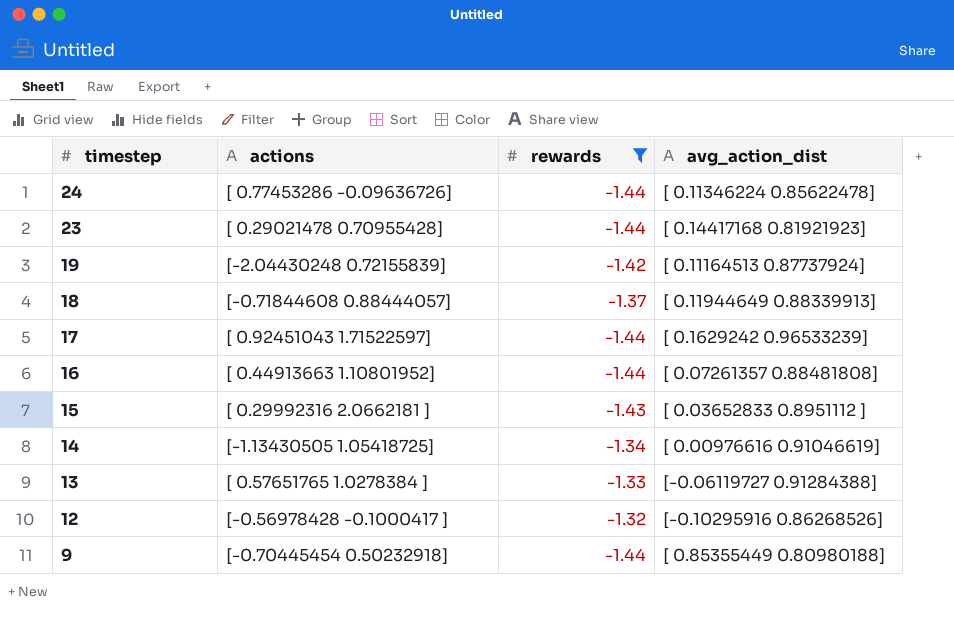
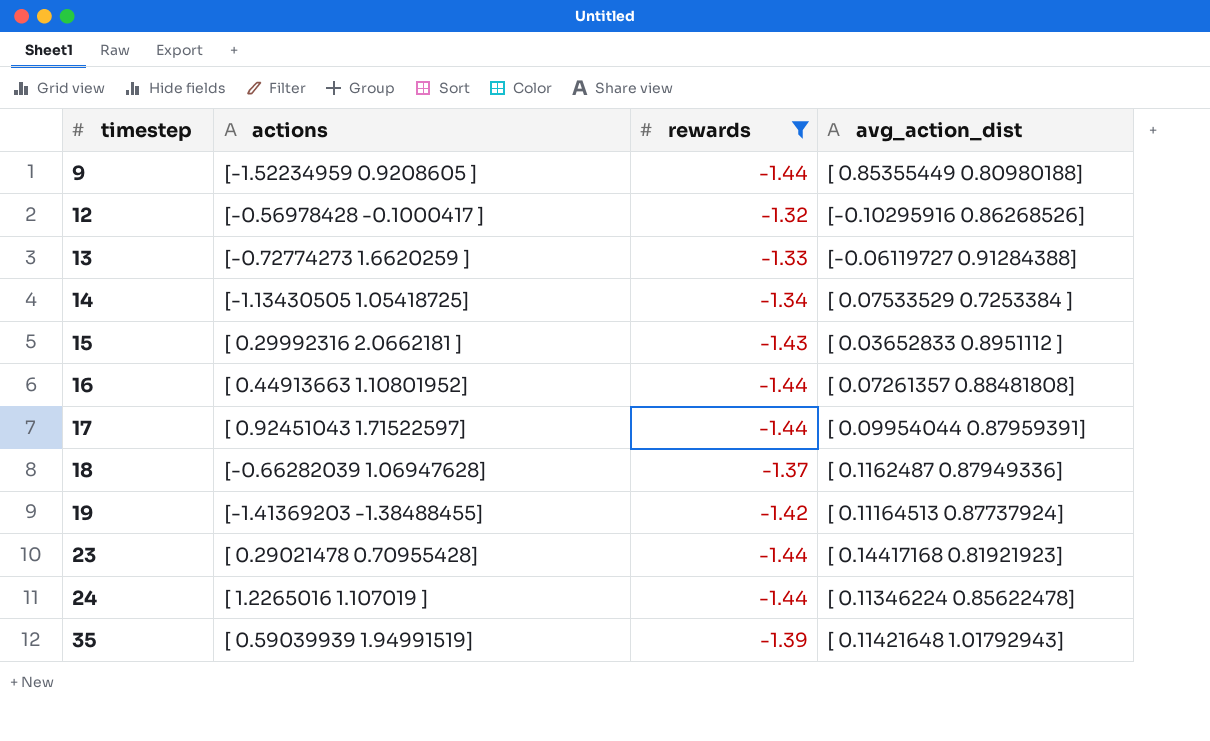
row order: timestep descending -> timestep ascending
9 | actions: [-0.70445454 0.50232918] -> [-1.52234959 0.9208605 ]
13 | actions: [ 0.57651765 1.0278384 ] -> [-0.72774273 1.6620259 ]
14 | avg_action_dist: [ 0.00976616 0.91046619] -> [ 0.07533529 0.7253384 ]
17 | avg_action_dist: [ 0.1629242 0.96533239] -> [ 0.09954044 0.87959391]
18 | actions: [-0.71844608 0.88444057] -> [-0.66282039 1.06947628]
18 | avg_action_dist: [ 0.11944649 0.88339913] -> [ 0.1162487 0.87949336]
19 | actions: [-2.04430248 0.72155839] -> [-1.41369203 -1.38488455]
24 | actions: [ 0.77453286 -0.09636726] -> [ 1.2265016 1.107019 ]
row 35: none -> [ 0.59039939 1.94991519] | -1.39 | [ 0.11421648 1.01792943]

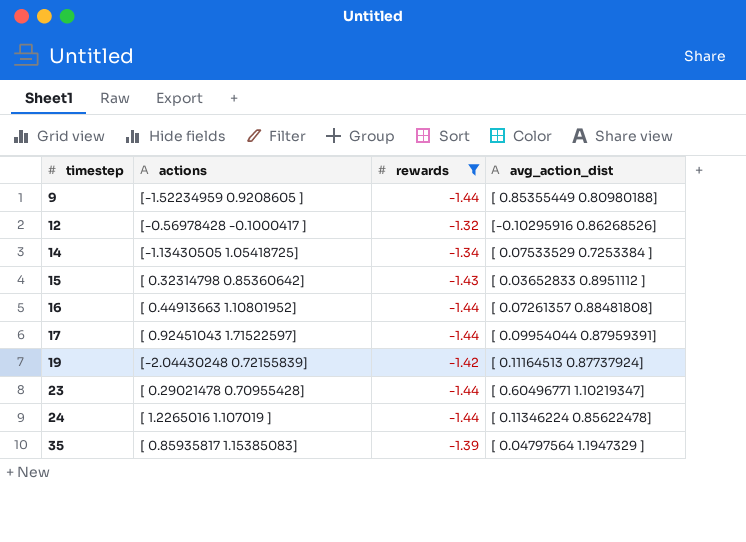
row 13: [-0.72774273 1.6620259 ] | -1.33 | [-0.06119727 0.91284388] -> none
row 18: [-0.66282039 1.06947628] | -1.37 | [ 0.1162487 0.87949336] -> none
15 | actions: [ 0.29992316 2.0662181 ] -> [ 0.32314798 0.85360642]
19 | actions: [-1.41369203 -1.38488455] -> [-2.04430248 0.72155839]
23 | avg_action_dist: [ 0.14417168 0.81921923] -> [ 0.60496771 1.10219347]
35 | actions: [ 0.59039939 1.94991519] -> [ 0.85935817 1.15385083]
35 | avg_action_dist: [ 0.11421648 1.01792943] -> [ 0.04797564 1.1947329 ]

